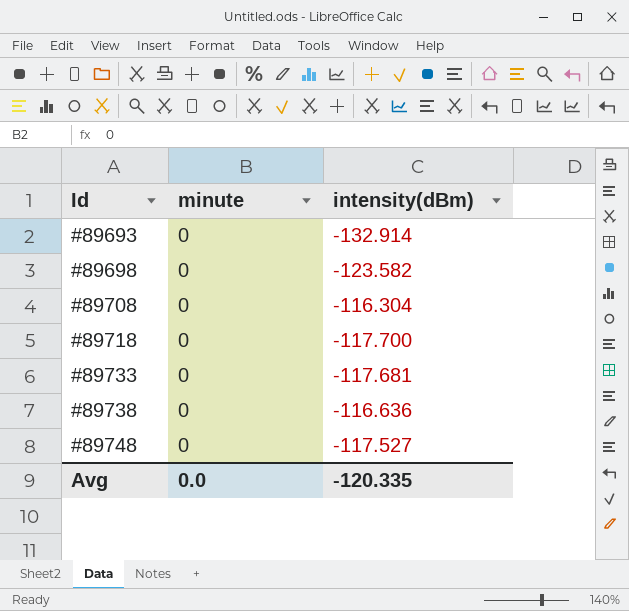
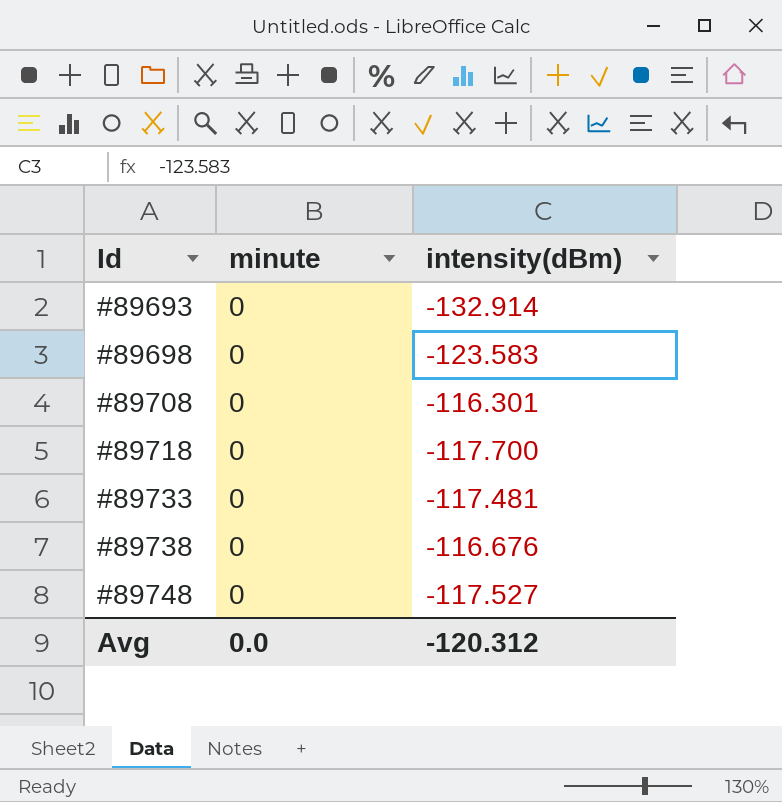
#89698 | intensity(dBm): -123.582 -> -123.583
#89708 | intensity(dBm): -116.304 -> -116.301
#89733 | intensity(dBm): -117.681 -> -117.481
#89738 | intensity(dBm): -116.636 -> -116.676
Avg | intensity(dBm): -120.335 -> -120.312

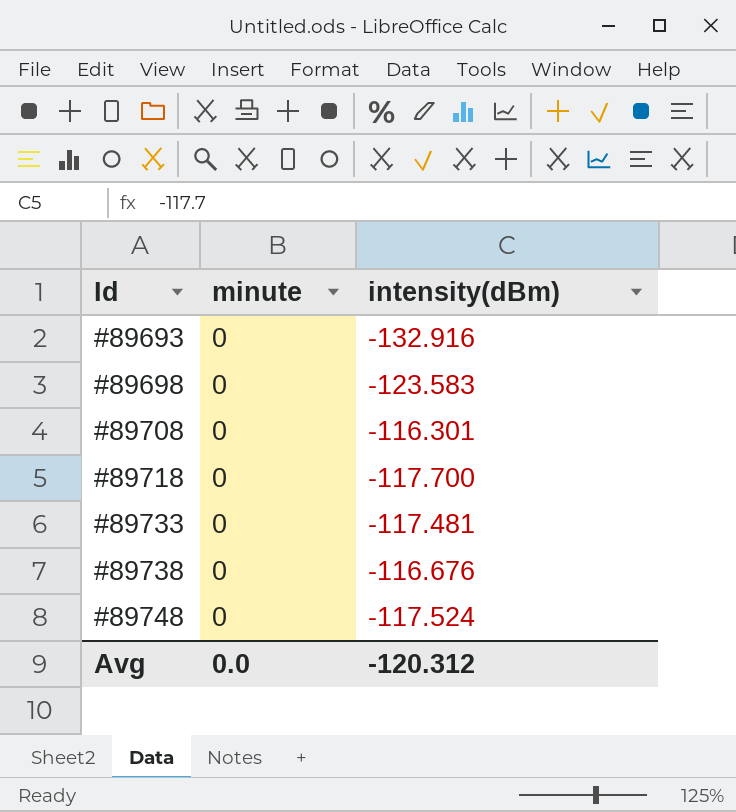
#89693 | intensity(dBm): -132.914 -> -132.916
#89748 | intensity(dBm): -117.527 -> -117.524

